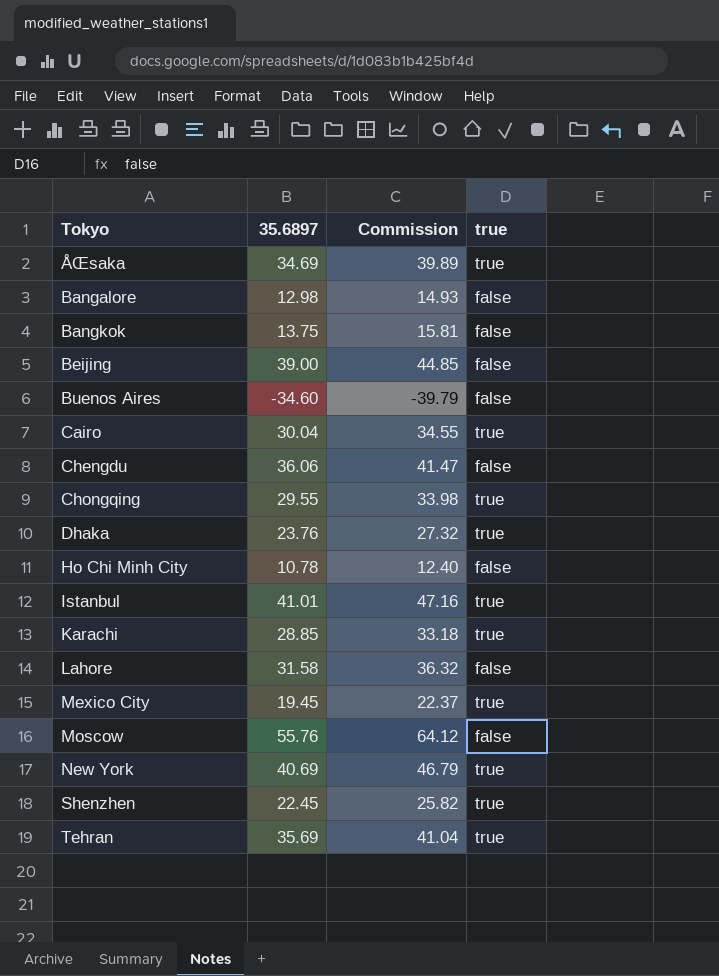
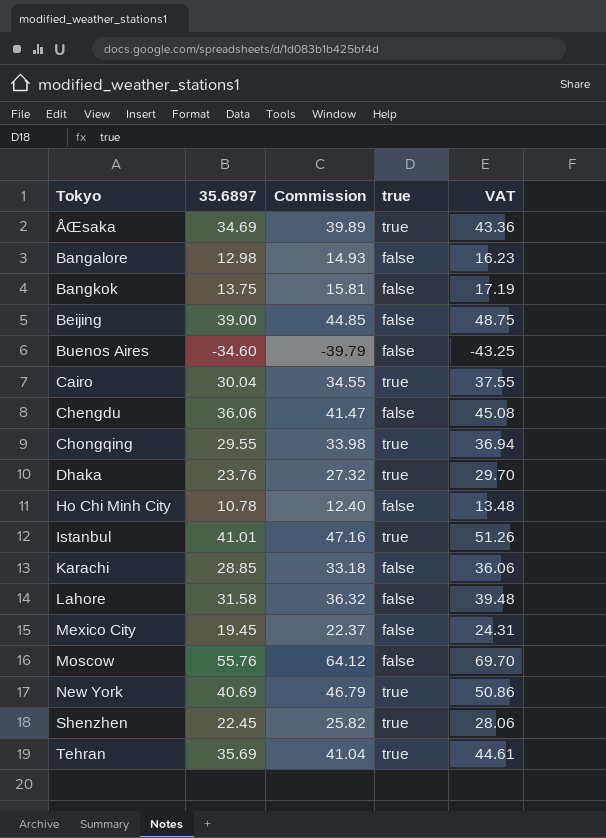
column VAT | formula: none -> [35.6897] * 1.25
Karachi | true: true -> false
Mexico City | true: true -> false

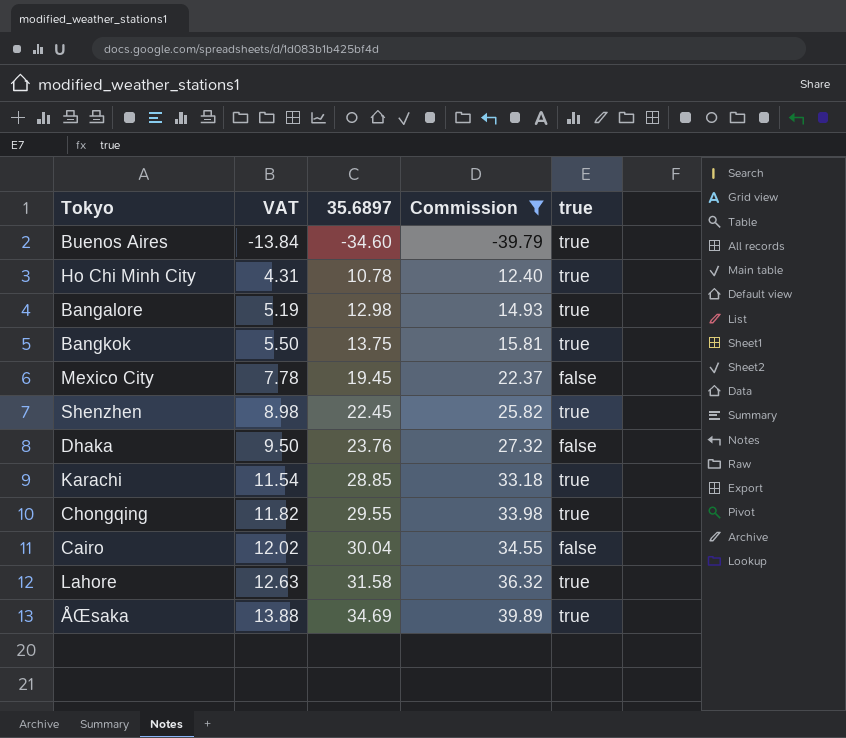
filter: none -> Commission <= 39.89
row order: Tokyo ascending -> VAT ascending
column VAT | formula: [35.6897] * 1.25 -> [35.6897] * 0.4
column VAT | position: 5 -> 2
Buenos Aires | true: false -> true
Ho Chi Minh City | true: false -> true
Bangalore | true: false -> true
Bangkok | true: false -> true
Dhaka | true: true -> false
Karachi | true: false -> true
Cairo | true: true -> false
Lahore | true: false -> true

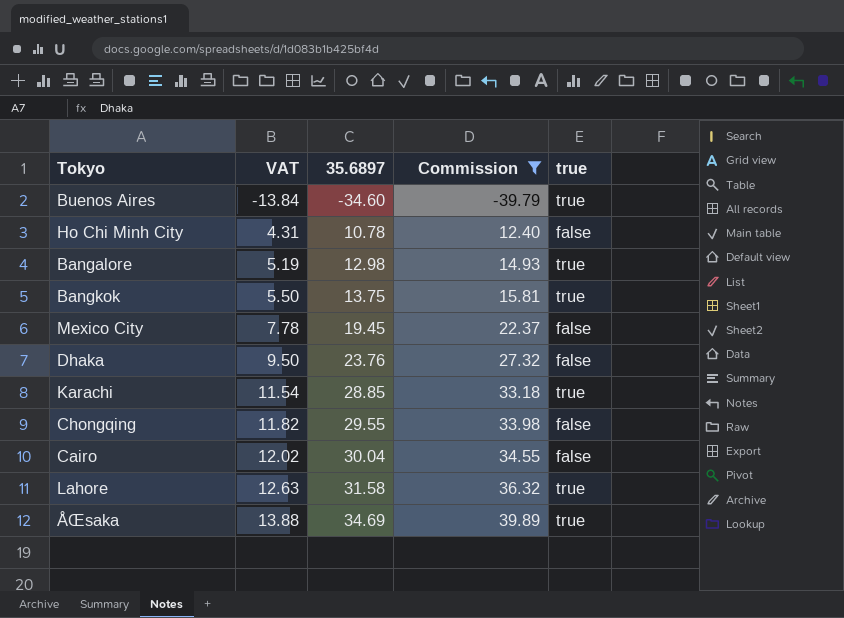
row Shenzhen: 8.98 | 22.45 | 25.82 | true -> none
Ho Chi Minh City | true: true -> false
Chongqing | true: true -> false

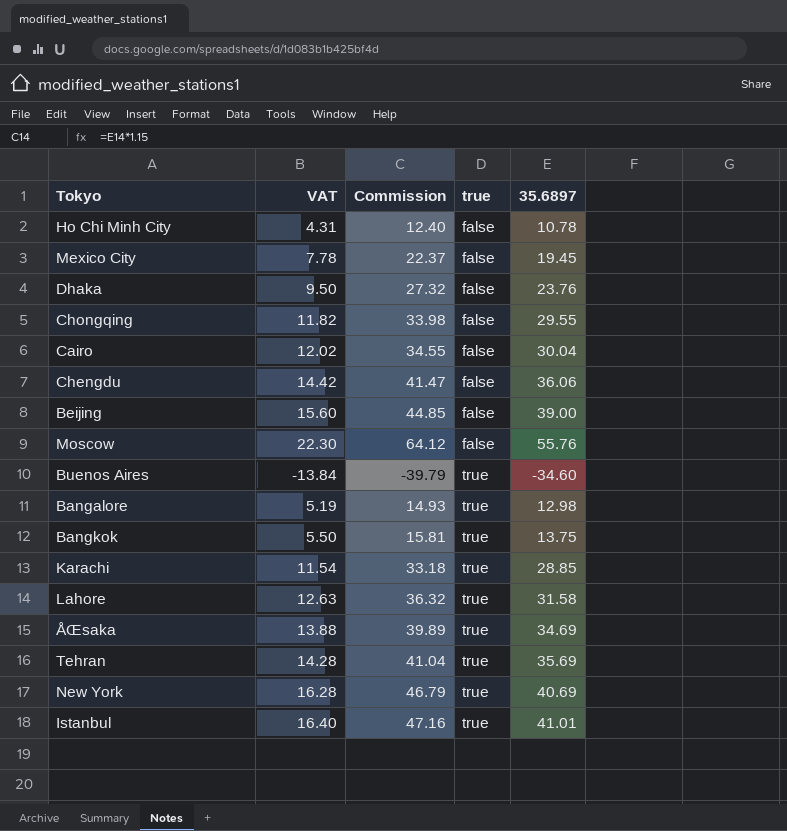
filter: Commission <= 39.89 -> none
row order: VAT ascending -> true ascending
column 35.6897 | position: 3 -> 5

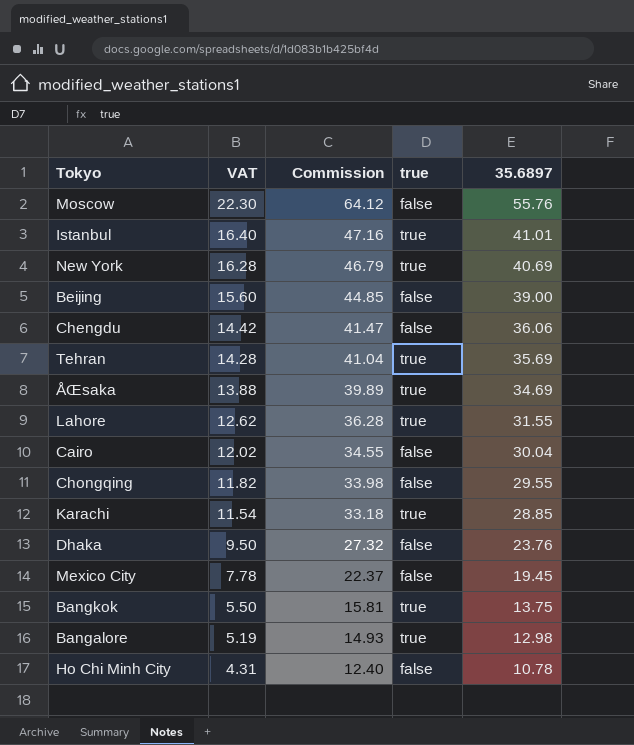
row order: true ascending -> VAT descending
row Buenos Aires: -13.84 | -39.79 | true | -34.60 -> none
Lahore | VAT: 12.63 -> 12.62
Lahore | Commission: 36.32 -> 36.28
Lahore | 35.6897: 31.58 -> 31.55

